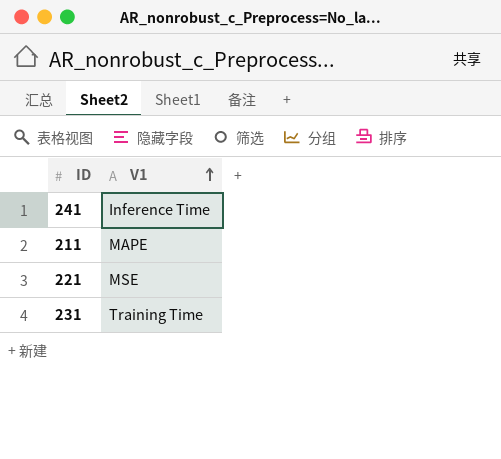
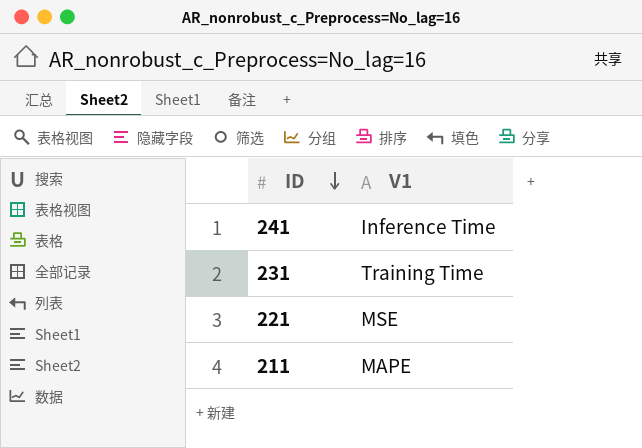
row order: V1 ascending -> ID descending

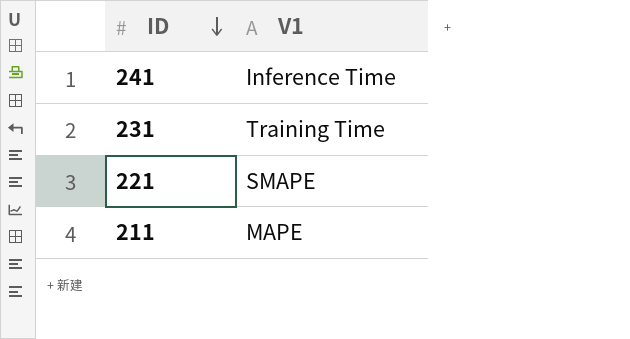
221 | V1: MSE -> SMAPE

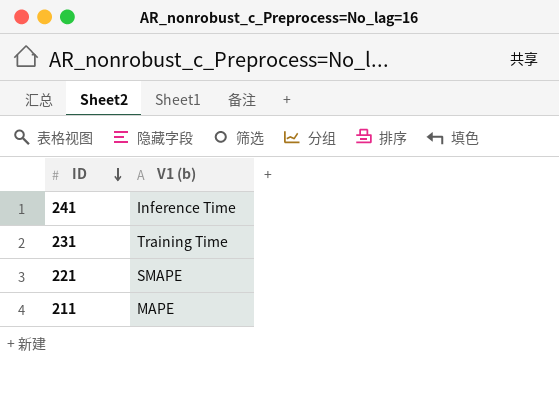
column name: V1 -> V1 (b)

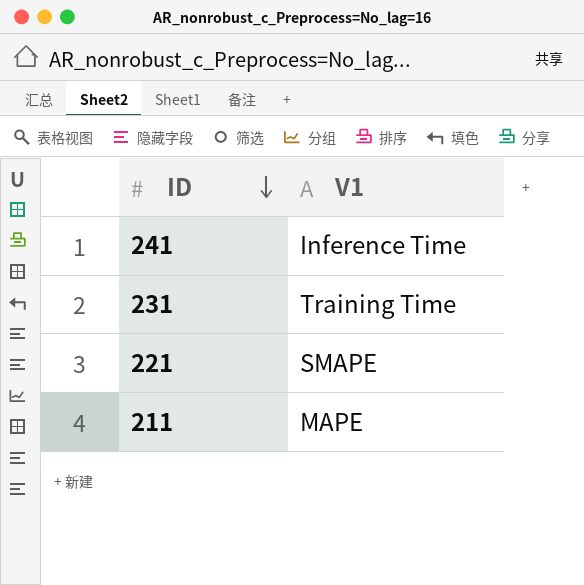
column name: V1 (b) -> V1

